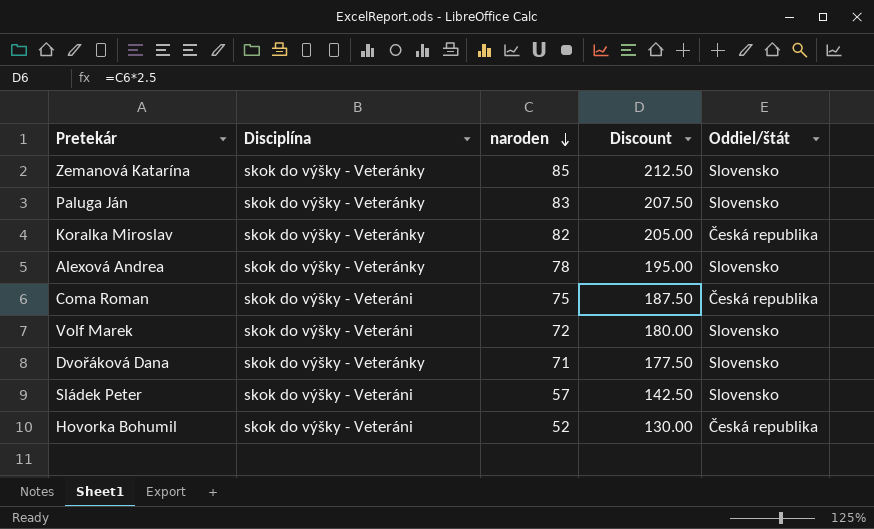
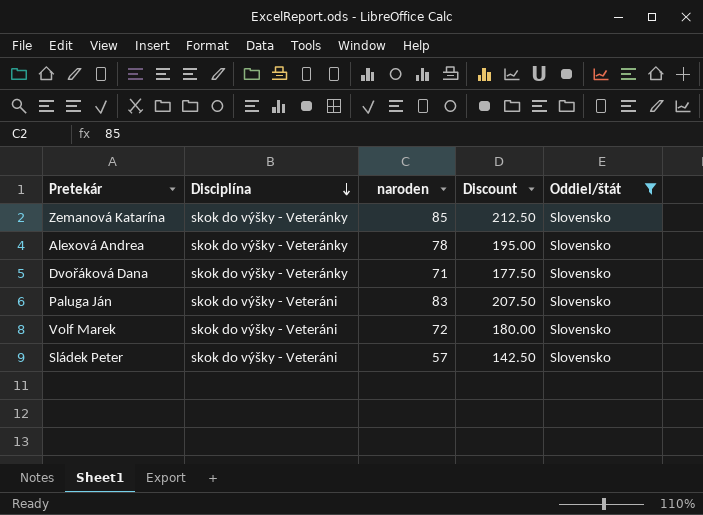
filter: none -> Oddiel/štát = Slovensko
row order: naroden descending -> Disciplína descending
Paluga Ján | Disciplína: skok do výšky - Veteránky -> skok do výšky - Veteráni

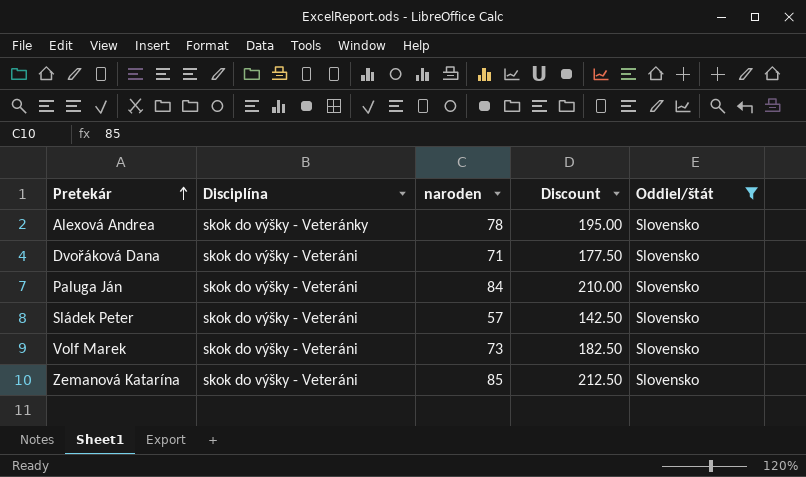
row order: Disciplína descending -> Pretekár ascending
Dvořáková Dana | Disciplína: skok do výšky - Veteránky -> skok do výšky - Veteráni
Paluga Ján | naroden: 83 -> 84
Paluga Ján | Discount: 207.50 -> 210.00
Volf Marek | naroden: 72 -> 73
Volf Marek | Discount: 180.00 -> 182.50
Zemanová Katarína | Disciplína: skok do výšky - Veteránky -> skok do výšky - Veteráni

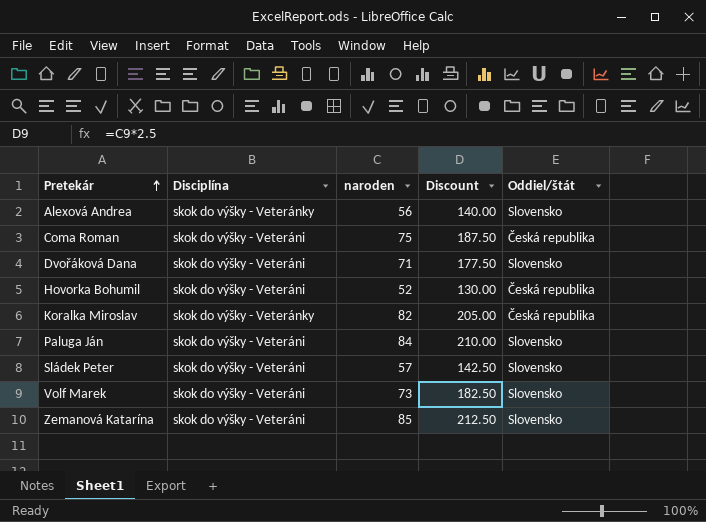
filter: Oddiel/štát = Slovensko -> none
Alexová Andrea | naroden: 78 -> 56
Alexová Andrea | Discount: 195.00 -> 140.00

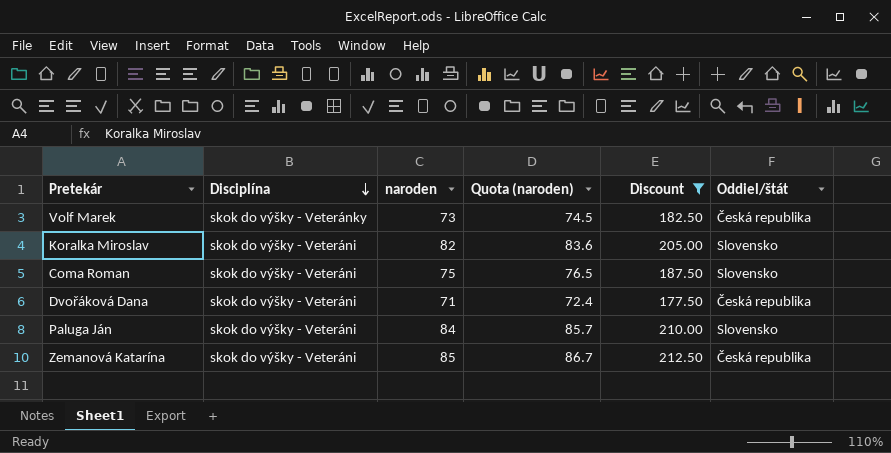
filter: none -> Discount >= 177.50
row order: Pretekár ascending -> Disciplína descending
column Quota (naroden) | formula: none -> [naroden] * 1.02
Volf Marek | Disciplína: skok do výšky - Veteráni -> skok do výšky - Veteránky
Volf Marek | Oddiel/štát: Slovensko -> Česká republika
Koralka Miroslav | Disciplína: skok do výšky - Veteránky -> skok do výšky - Veteráni
Koralka Miroslav | Oddiel/štát: Česká republika -> Slovensko
Coma Roman | Oddiel/štát: Česká republika -> Slovensko
Dvořáková Dana | Oddiel/štát: Slovensko -> Česká republika
Zemanová Katarína | Oddiel/štát: Slovensko -> Česká republika

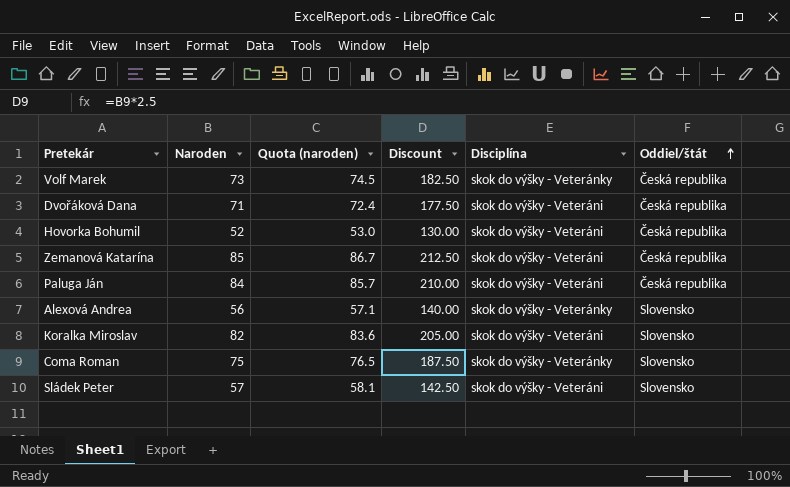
filter: Discount >= 177.50 -> none
row order: Disciplína descending -> Oddiel/štát ascending
column name: naroden -> Naroden
column Disciplína | position: 2 -> 5
Paluga Ján | Oddiel/štát: Slovensko -> Česká republika
Coma Roman | Disciplína: skok do výšky - Veteráni -> skok do výšky - Veteránky

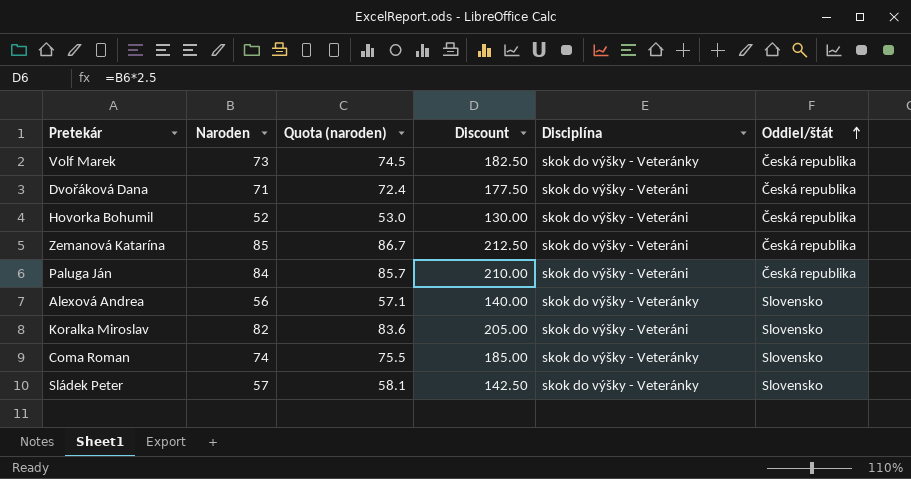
Coma Roman | Naroden: 75 -> 74
Coma Roman | Quota (naroden): 76.5 -> 75.5
Coma Roman | Discount: 187.50 -> 185.00
Sládek Peter | Disciplína: skok do výšky - Veteráni -> skok do výšky - Veteránky

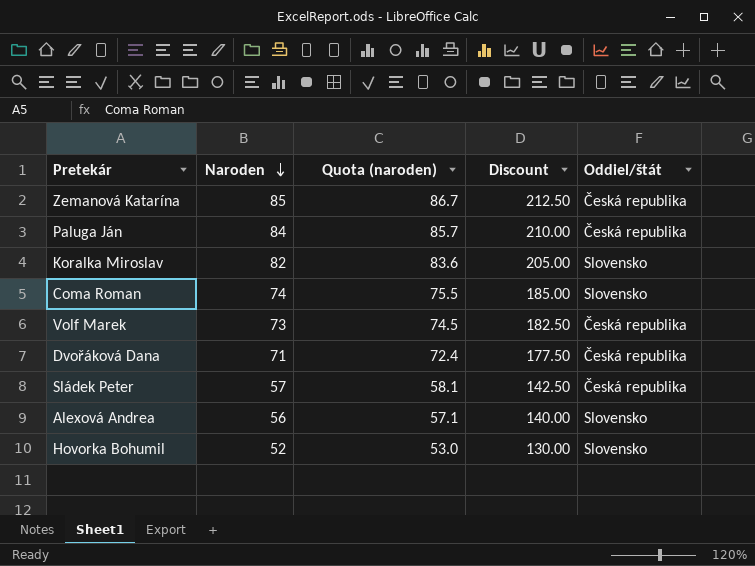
row order: Oddiel/štát ascending -> Naroden descending
column Disciplína | position: 5 -> none
Sládek Peter | Oddiel/štát: Slovensko -> Česká republika
Hovorka Bohumil | Oddiel/štát: Česká republika -> Slovensko

